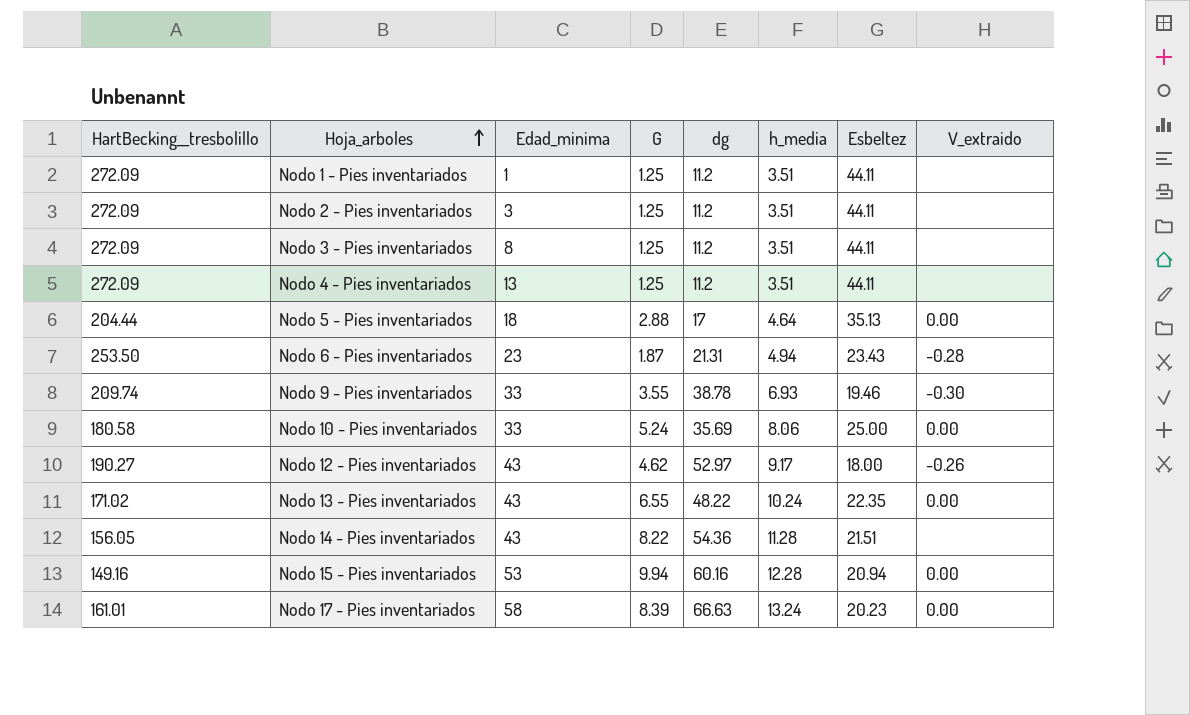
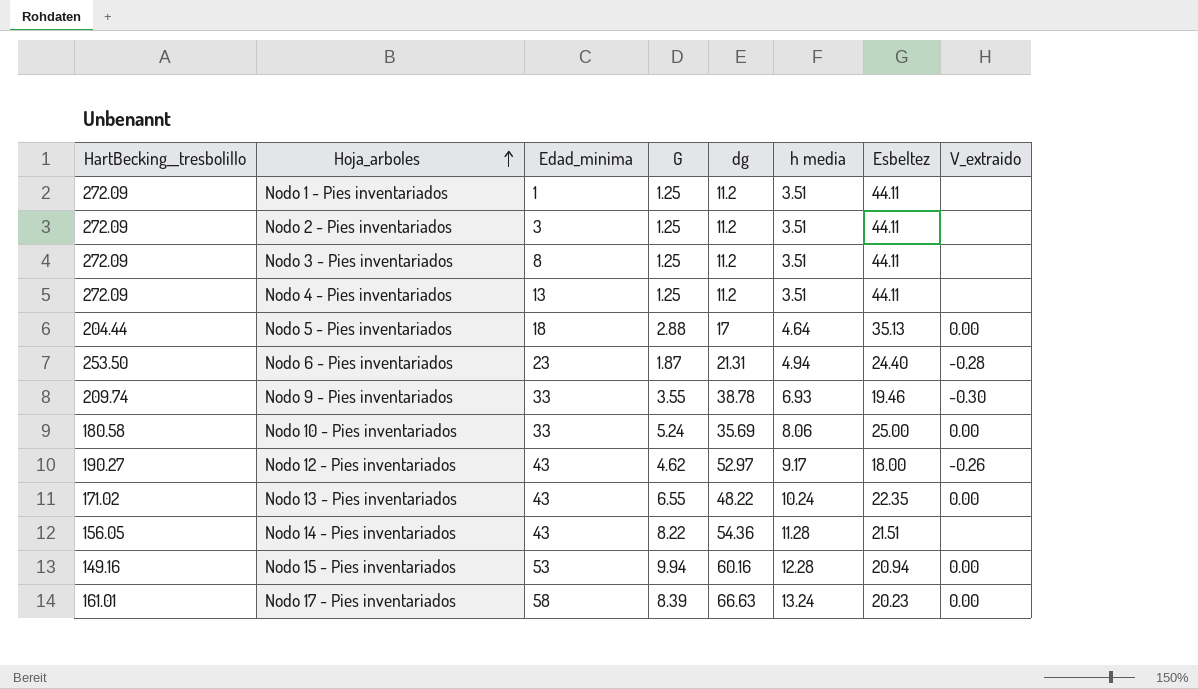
column name: h_media -> h media
Nodo 6 - Pies inventariados | Esbeltez: 23.43 -> 24.40

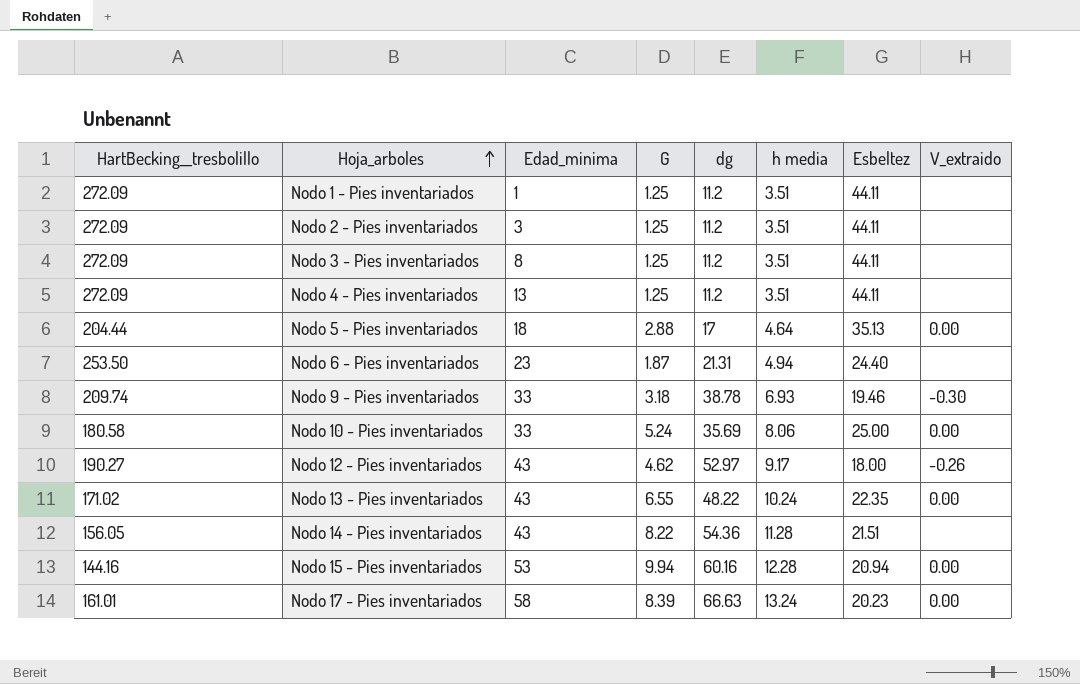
Nodo 6 - Pies inventariados | V_extraido: -0.28 -> none
Nodo 9 - Pies inventariados | G: 3.55 -> 3.18
Nodo 15 - Pies inventariados | HartBecking__tresbolillo: 149.16 -> 144.16

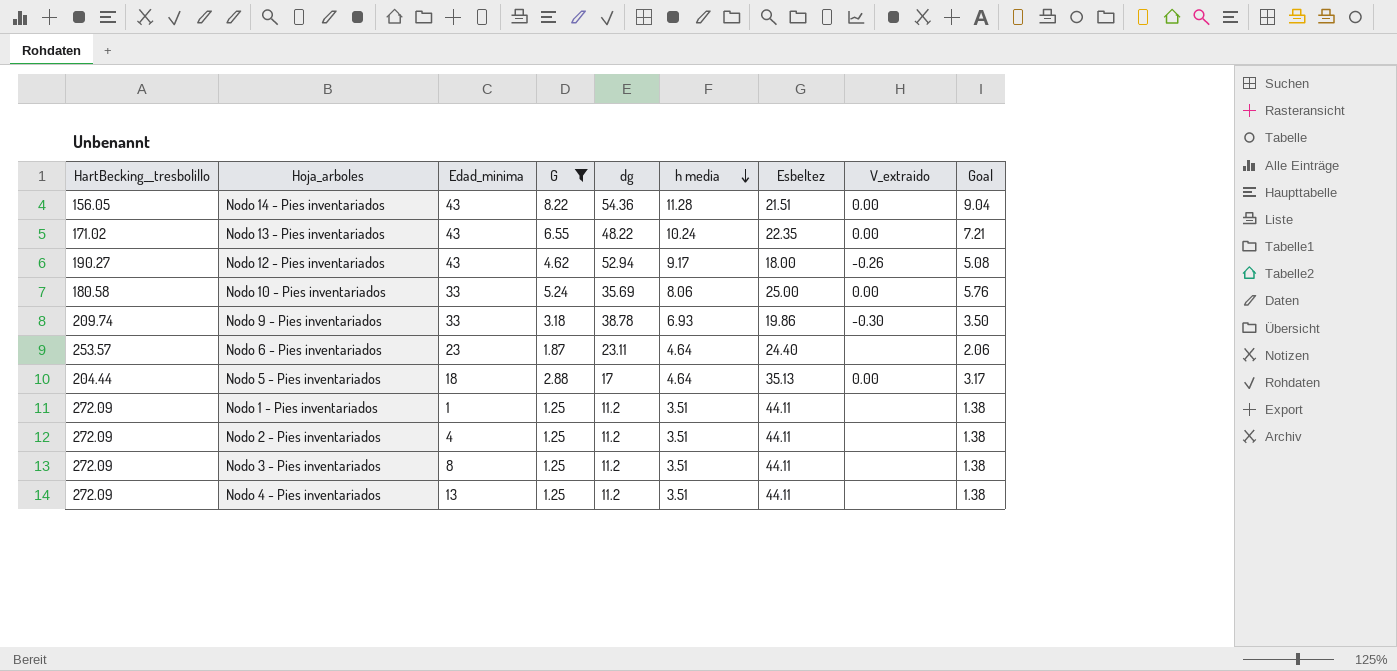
filter: none -> G <= 8.22
row order: Hoja_arboles ascending -> h media descending
column Goal | formula: none -> [G] * 1.1
Nodo 14 - Pies inventariados | V_extraido: none -> 0.00
Nodo 12 - Pies inventariados | dg: 52.97 -> 52.94
Nodo 9 - Pies inventariados | Esbeltez: 19.46 -> 19.86
Nodo 6 - Pies inventariados | HartBecking__tresbolillo: 253.50 -> 253.57
Nodo 6 - Pies inventariados | dg: 21.31 -> 23.11
Nodo 6 - Pies inventariados | h media: 4.94 -> 4.64
Nodo 2 - Pies inventariados | Edad_minima: 3 -> 4

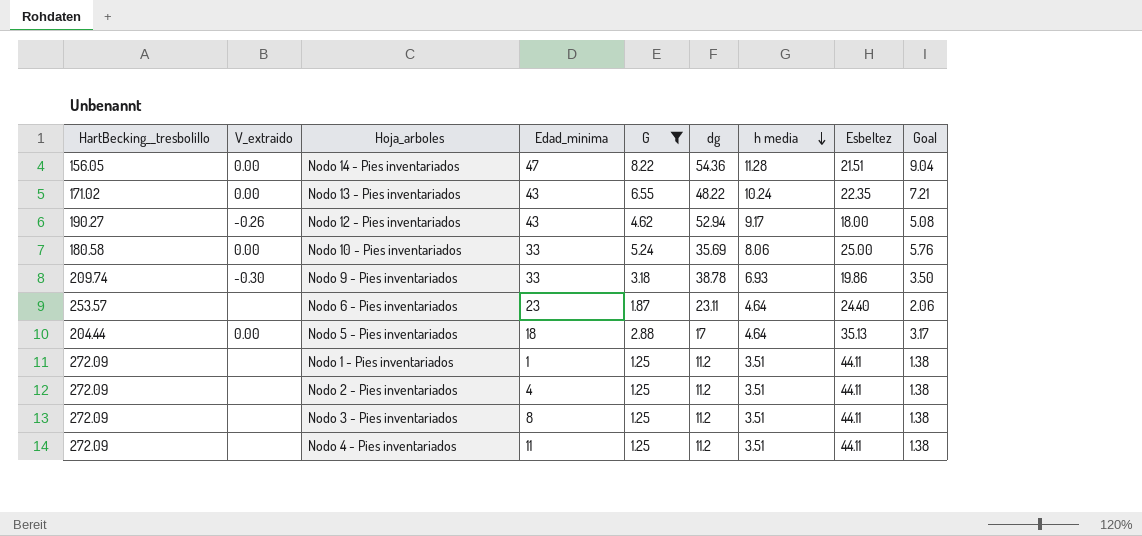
column V_extraido | position: 8 -> 2
Nodo 14 - Pies inventariados | Edad_minima: 43 -> 47
Nodo 4 - Pies inventariados | Edad_minima: 13 -> 11

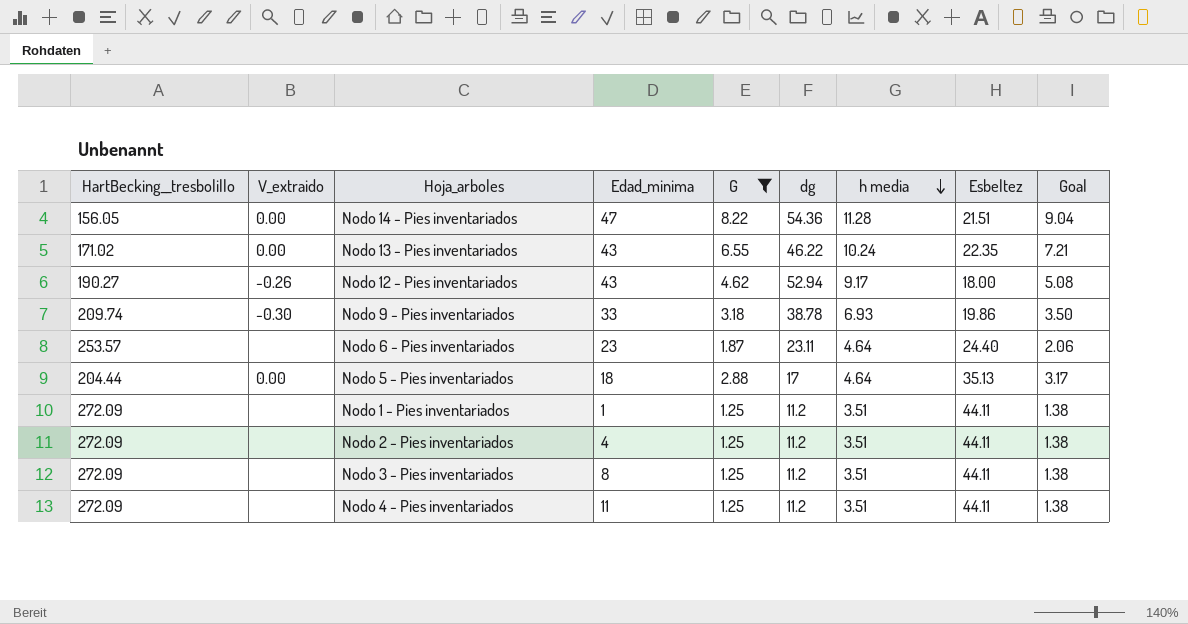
row Nodo 10 - Pies inventariados: 180.58 | 0.00 | 33 | 5.24 | 35.69 | 8.06 | 25.00 | 5.76 -> none
Nodo 13 - Pies inventariados | dg: 48.22 -> 46.22

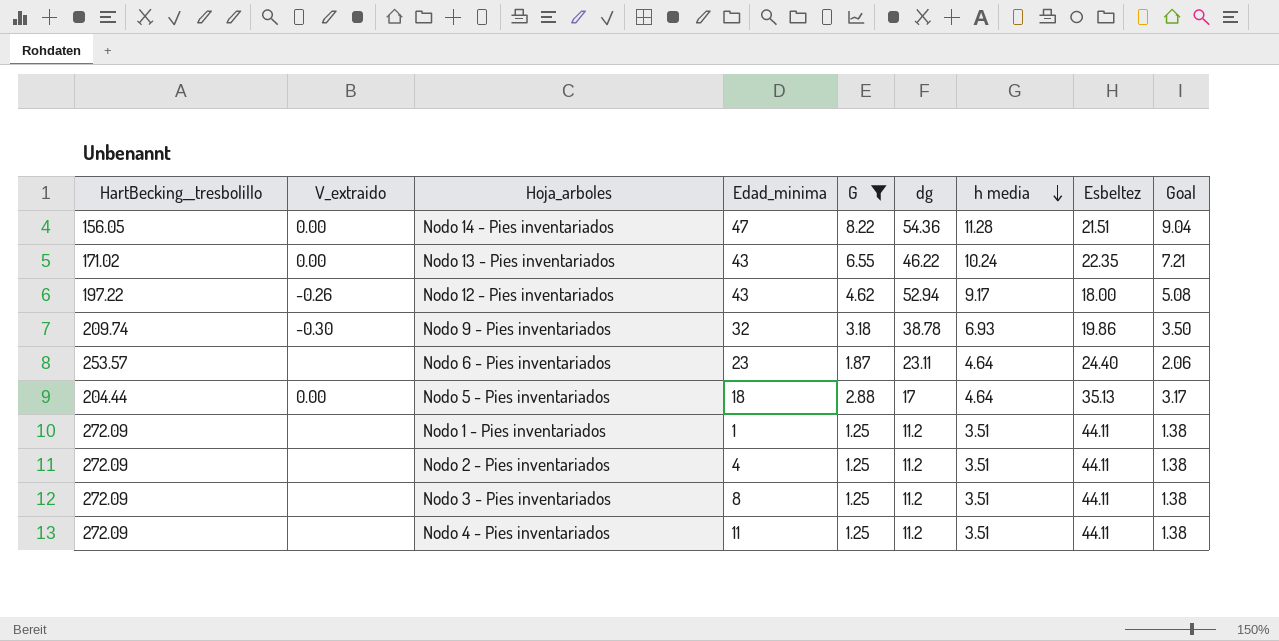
Nodo 12 - Pies inventariados | HartBecking__tresbolillo: 190.27 -> 197.22
Nodo 9 - Pies inventariados | Edad_minima: 33 -> 32

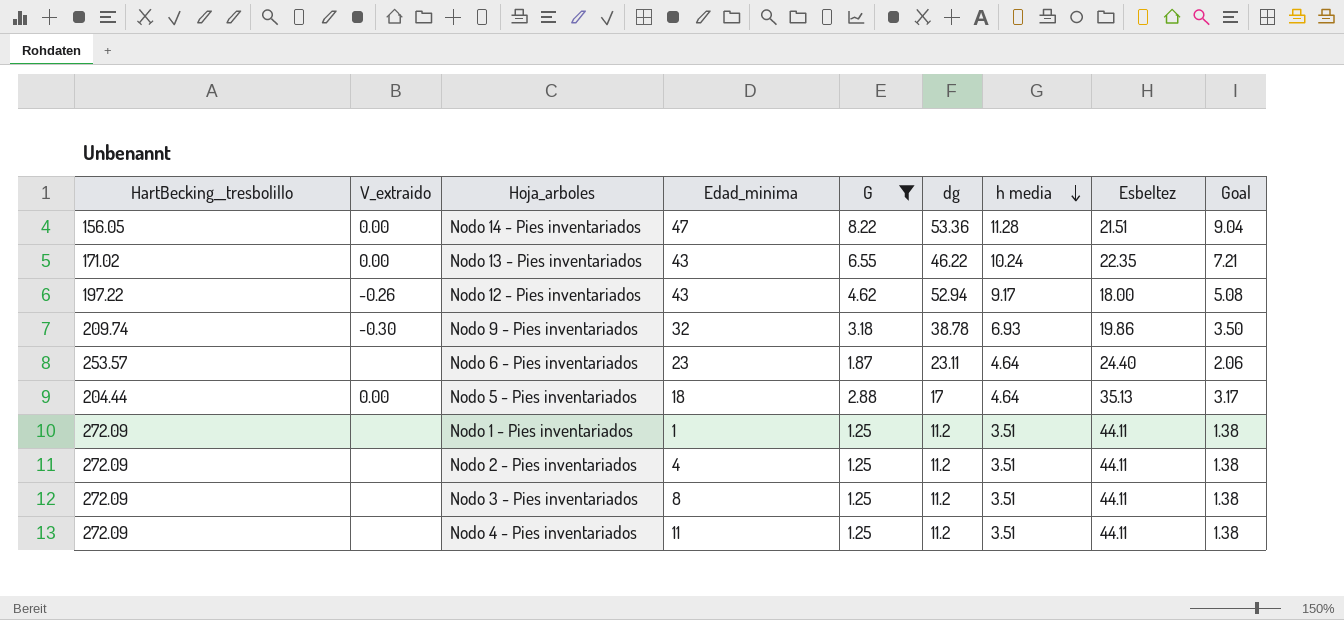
Nodo 14 - Pies inventariados | dg: 54.36 -> 53.36

